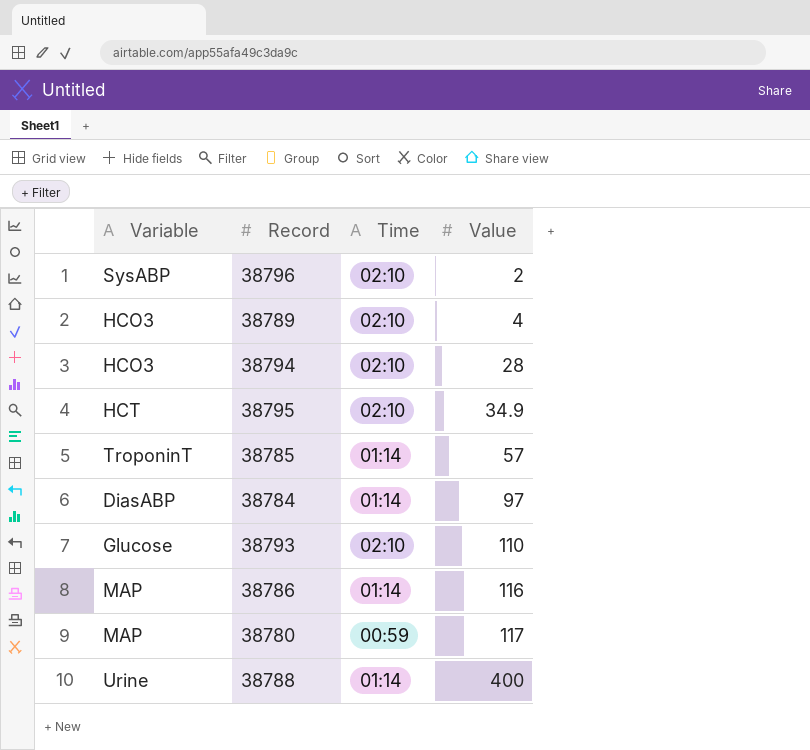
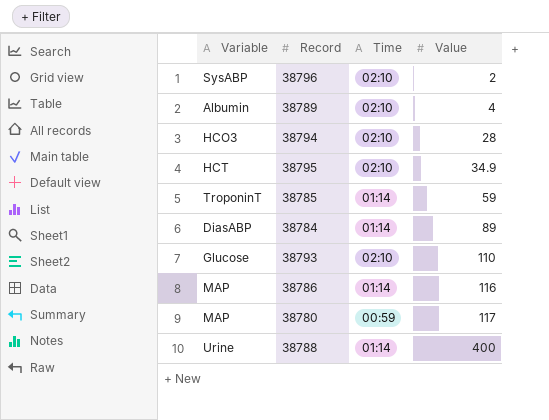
38789 | Variable: HCO3 -> Albumin
38785 | Value: 57 -> 59
38784 | Value: 97 -> 89

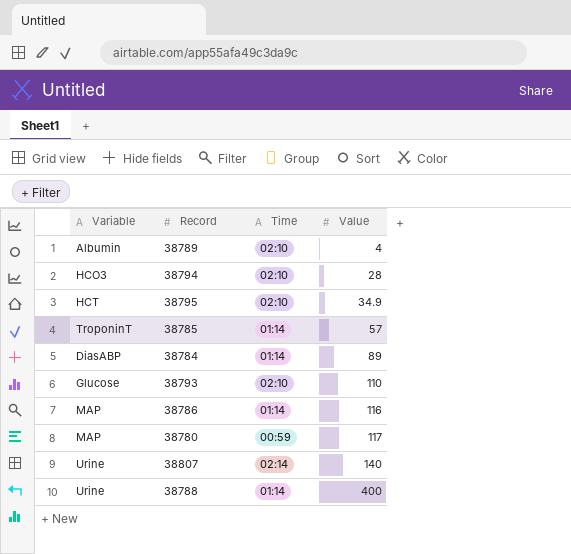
row 38796: SysABP | 02:10 | 2 -> none
38785 | Value: 59 -> 57
row 38807: none -> Urine | 02:14 | 140

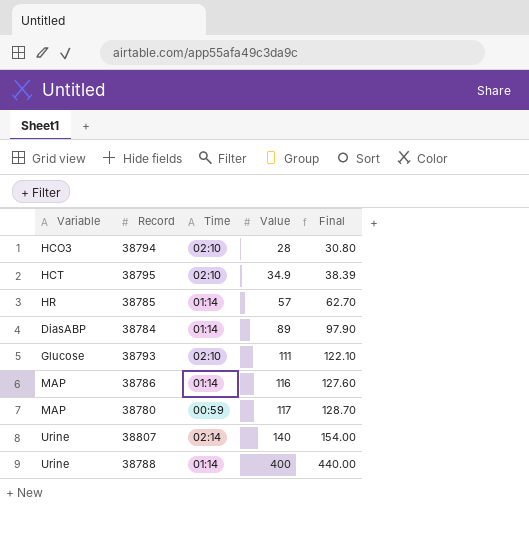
column Final | formula: none -> [Value] * 1.1
row 38789: Albumin | 02:10 | 4 -> none
38785 | Variable: TroponinT -> HR
38793 | Value: 110 -> 111

